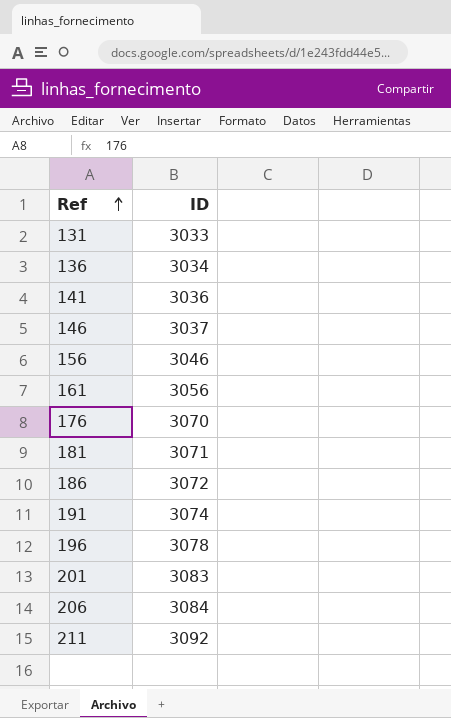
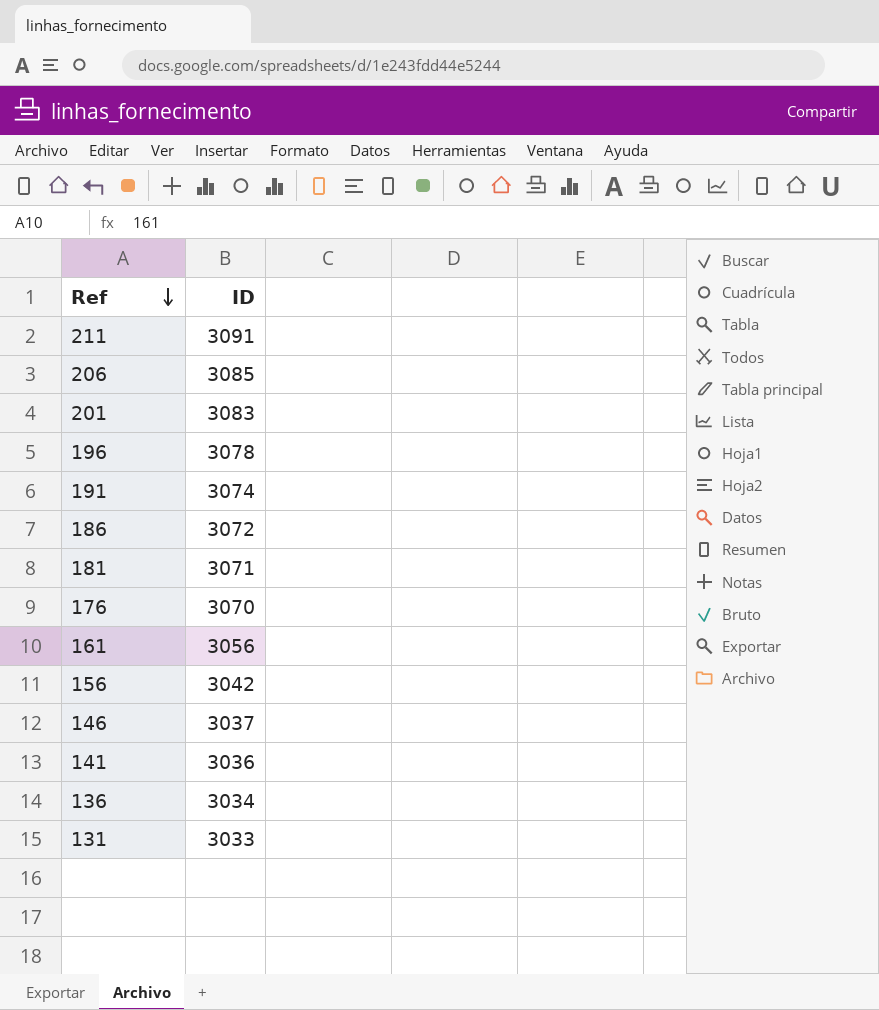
row order: Ref ascending -> Ref descending
211 | ID: 3092 -> 3091
206 | ID: 3084 -> 3085
156 | ID: 3046 -> 3042

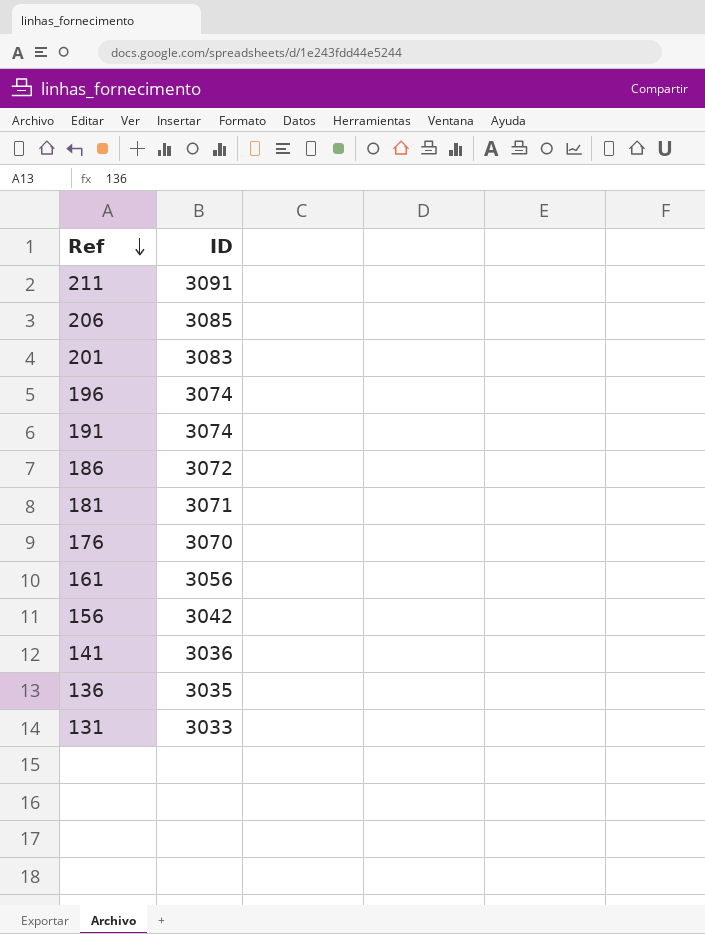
row 146: 3037 -> none
196 | ID: 3078 -> 3074
136 | ID: 3034 -> 3035

